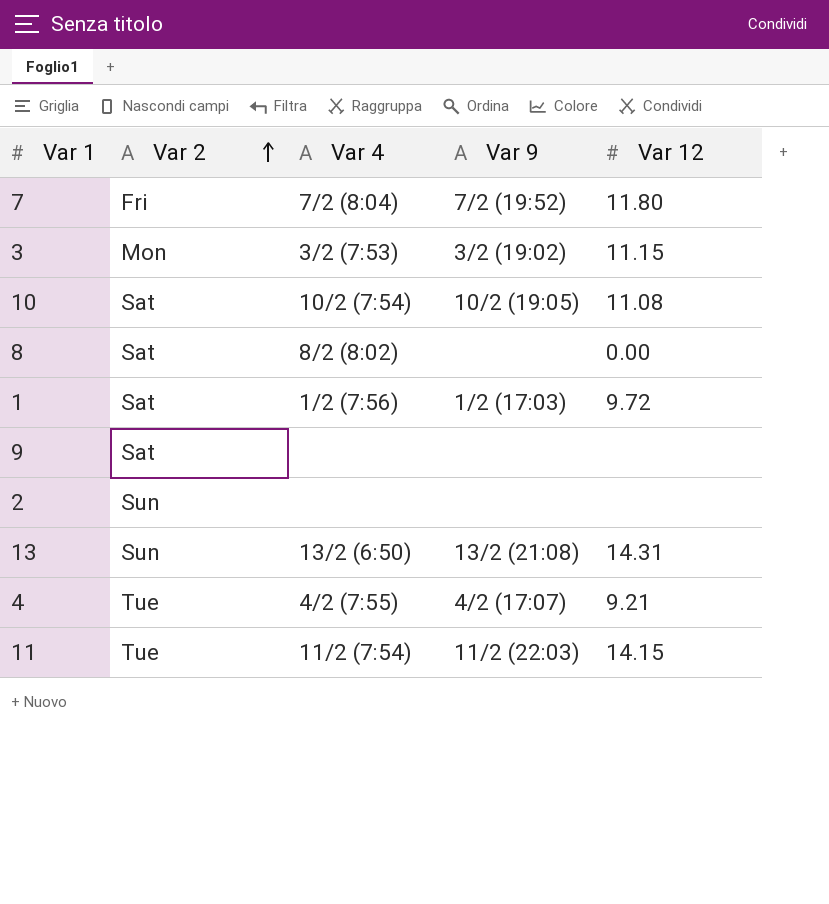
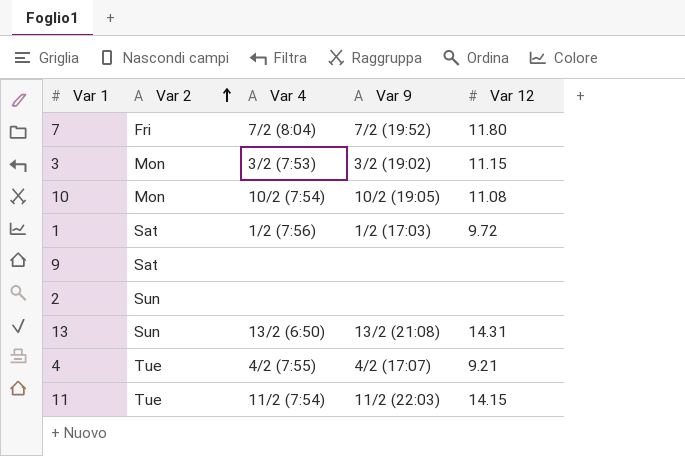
row 8: Sat | 8/2 (8:02) | none | 0.00 -> none
10 | Var 2: Sat -> Mon

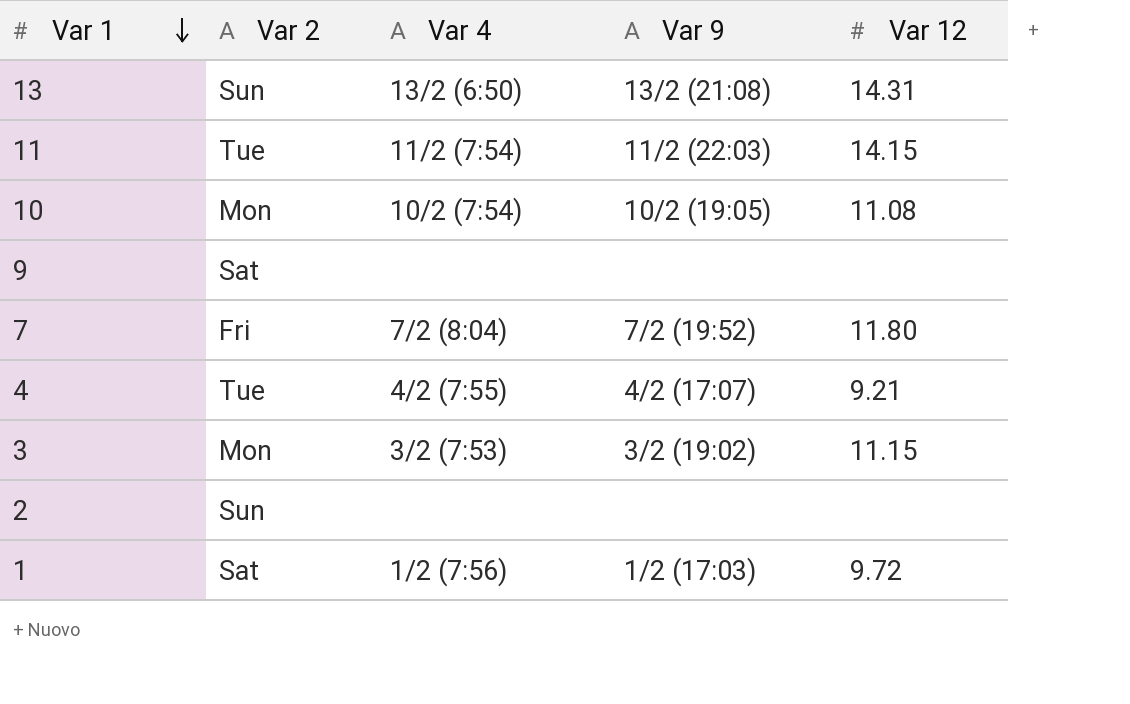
row order: Var 2 ascending -> Var 1 descending

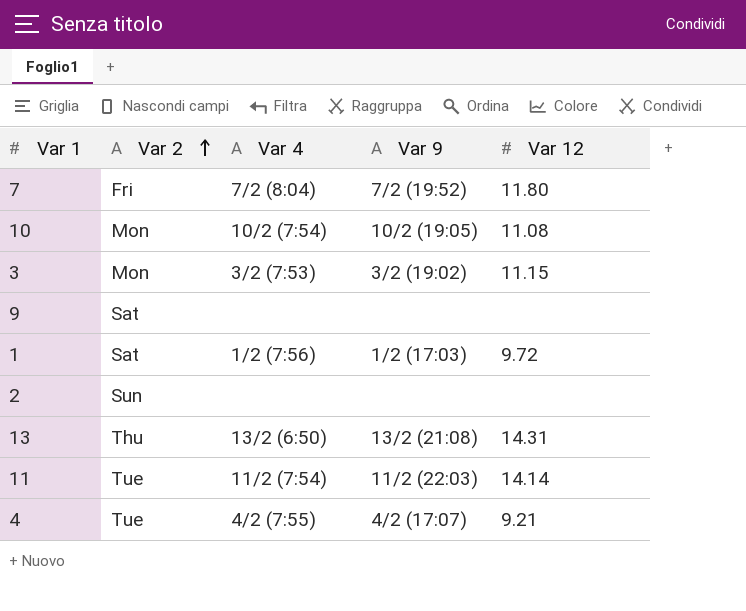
row order: Var 1 descending -> Var 2 ascending
13 | Var 2: Sun -> Thu
11 | Var 12: 14.15 -> 14.14

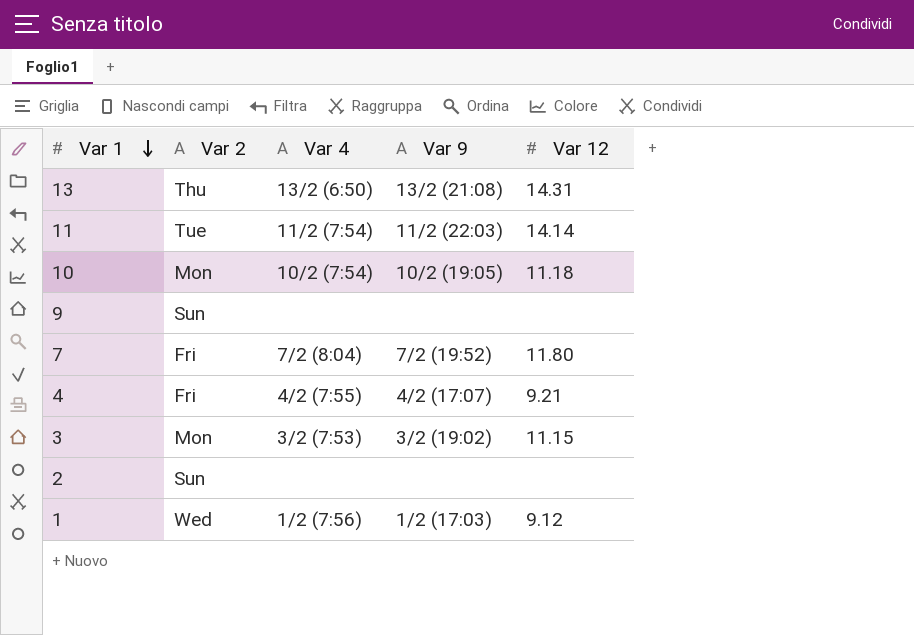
row order: Var 2 ascending -> Var 1 descending
10 | Var 12: 11.08 -> 11.18
9 | Var 2: Sat -> Sun
4 | Var 2: Tue -> Fri
1 | Var 2: Sat -> Wed
1 | Var 12: 9.72 -> 9.12

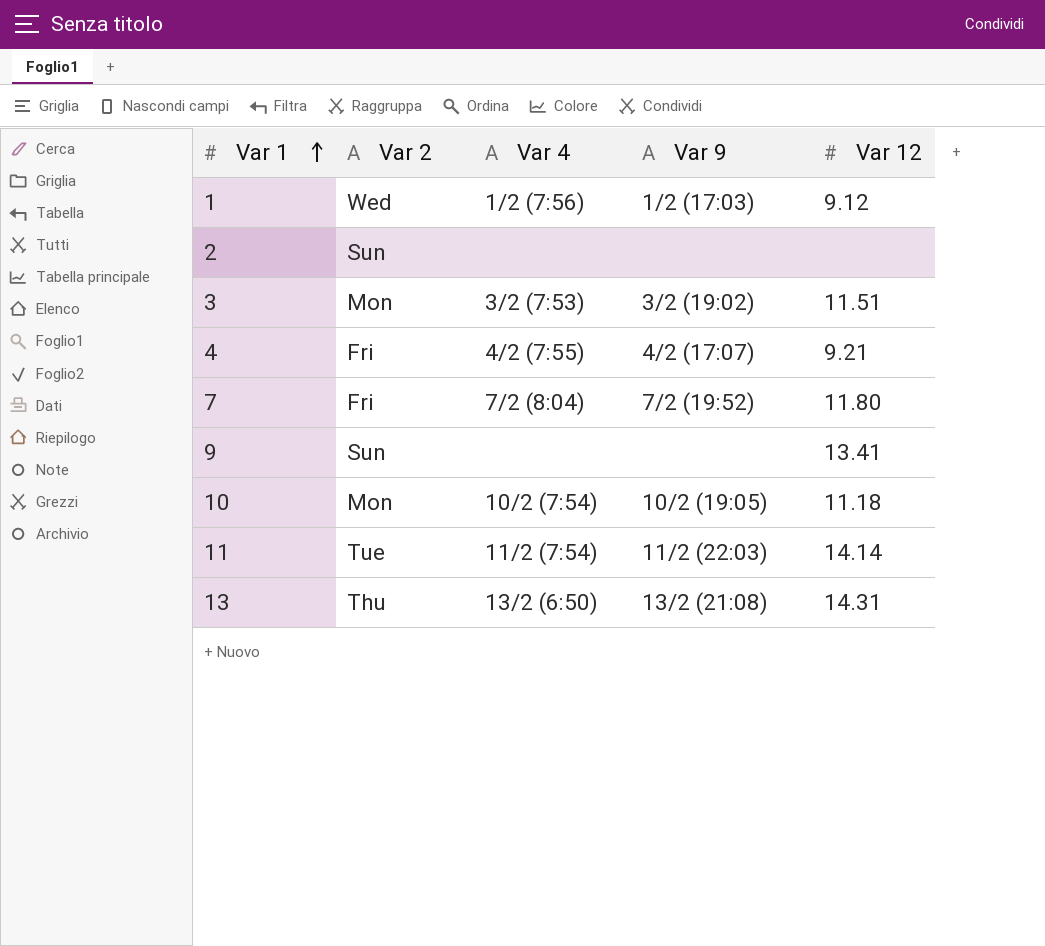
row order: Var 1 descending -> Var 1 ascending
3 | Var 12: 11.15 -> 11.51
9 | Var 12: none -> 13.41

